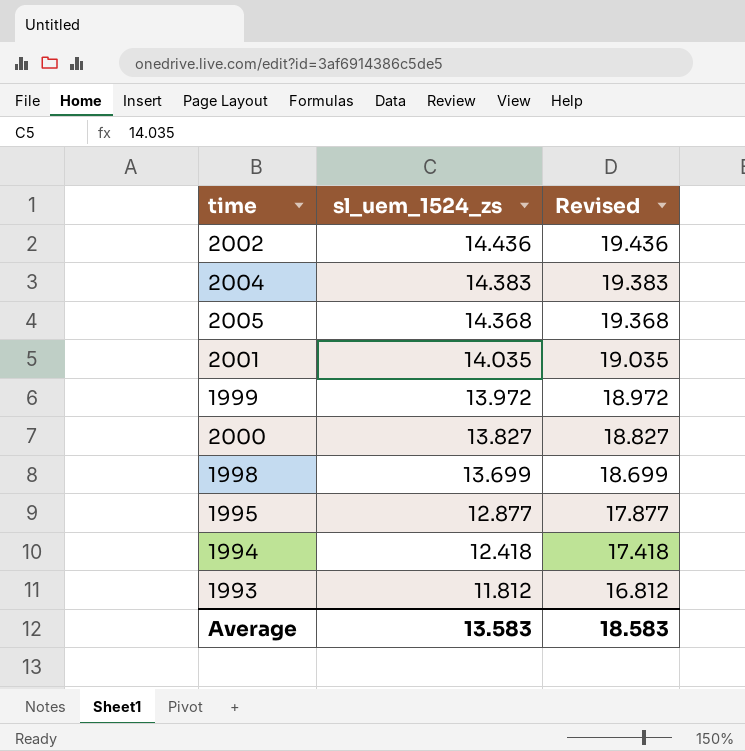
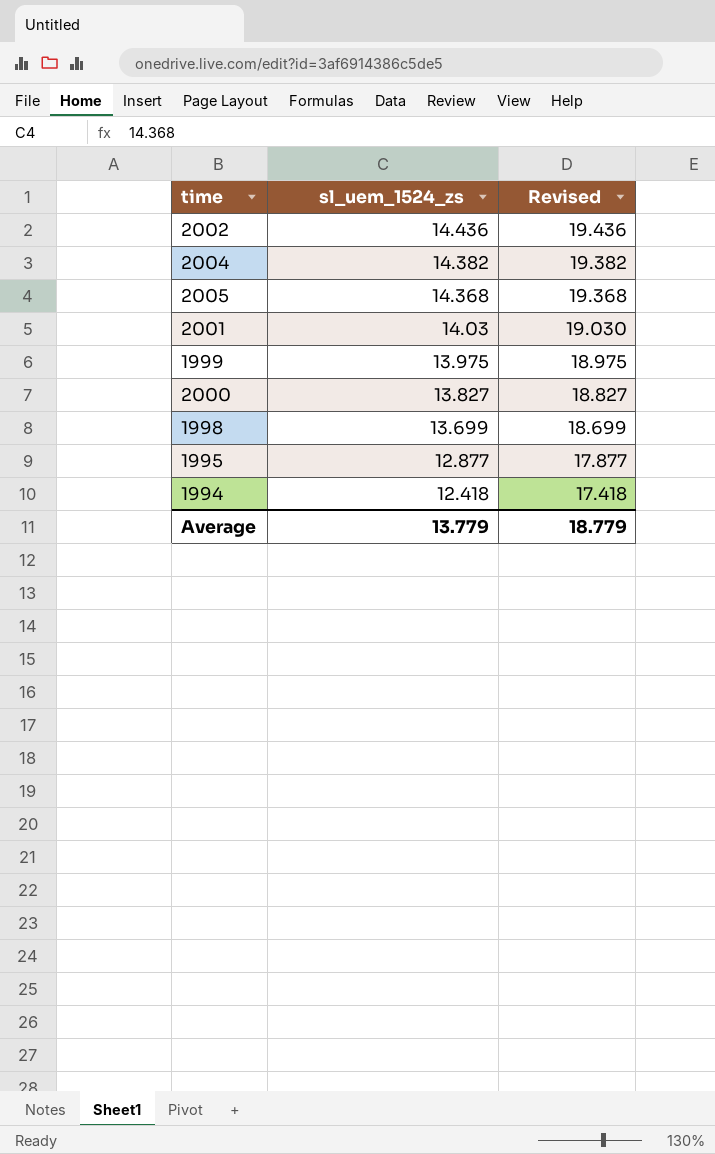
row 1993: 11.812 | 16.812 -> none
2004 | sl_uem_1524_zs: 14.383 -> 14.382
2004 | Revised: 19.383 -> 19.382
2001 | sl_uem_1524_zs: 14.035 -> 14.03
2001 | Revised: 19.035 -> 19.030
1999 | sl_uem_1524_zs: 13.972 -> 13.975
1999 | Revised: 18.972 -> 18.975
Average | sl_uem_1524_zs: 13.583 -> 13.779
Average | Revised: 18.583 -> 18.779

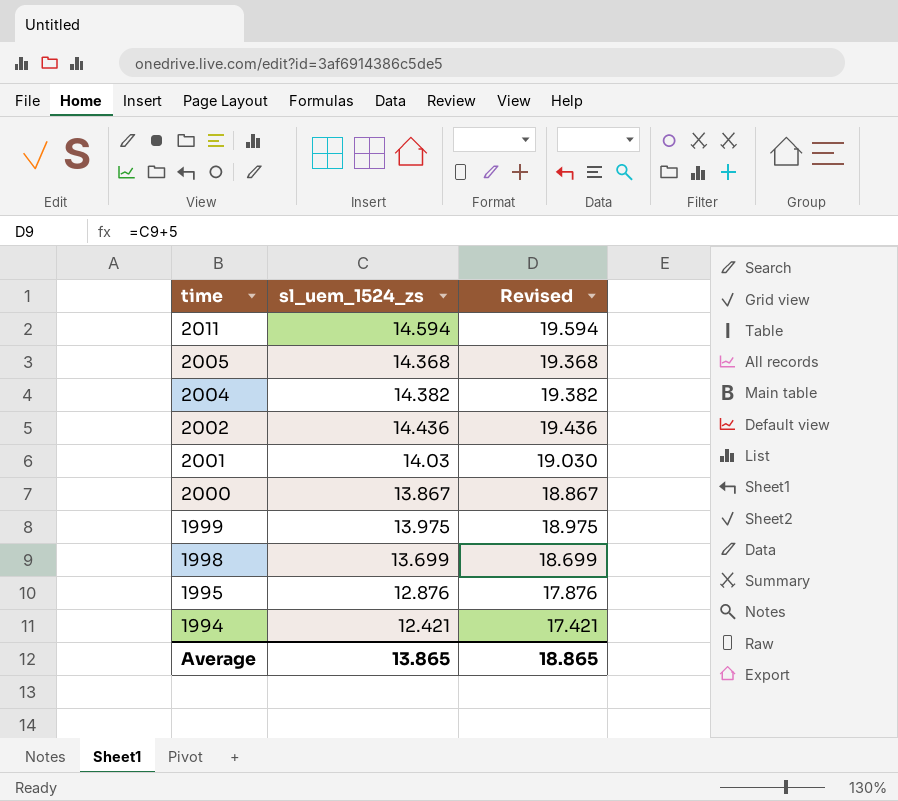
row order: sl_uem_1524_zs descending -> time descending
row 2011: none -> 14.594 | 19.594
2000 | sl_uem_1524_zs: 13.827 -> 13.867
2000 | Revised: 18.827 -> 18.867
1995 | sl_uem_1524_zs: 12.877 -> 12.876
1995 | Revised: 17.877 -> 17.876
1994 | sl_uem_1524_zs: 12.418 -> 12.421
1994 | Revised: 17.418 -> 17.421
Average | sl_uem_1524_zs: 13.779 -> 13.865
Average | Revised: 18.779 -> 18.865

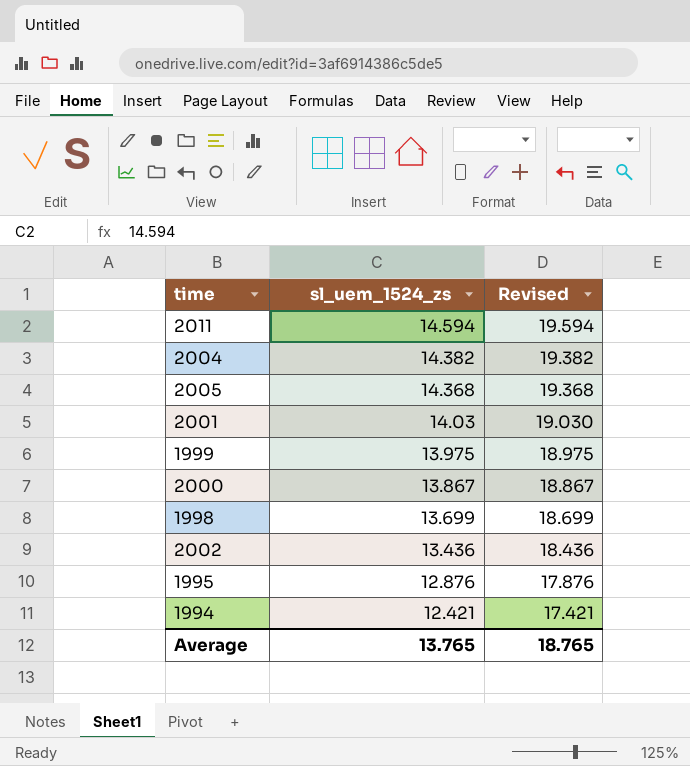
row order: time descending -> sl_uem_1524_zs descending
2002 | sl_uem_1524_zs: 14.436 -> 13.436
2002 | Revised: 19.436 -> 18.436
Average | sl_uem_1524_zs: 13.865 -> 13.765
Average | Revised: 18.865 -> 18.765

